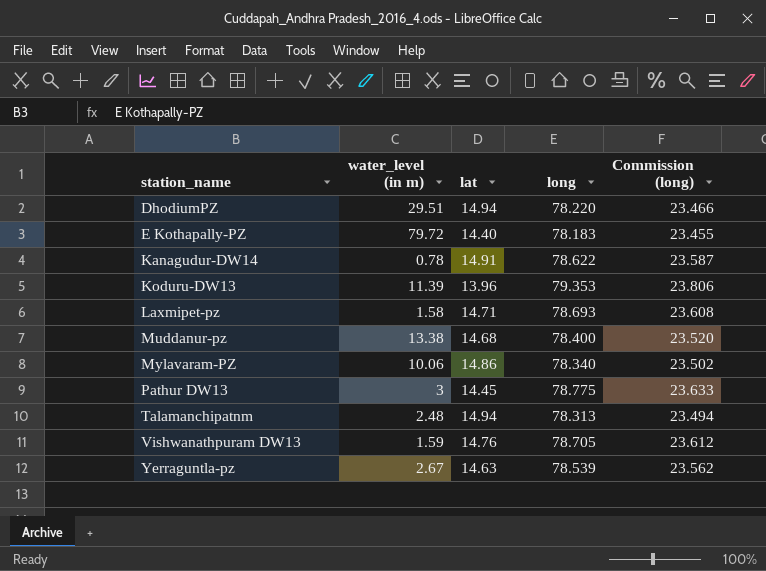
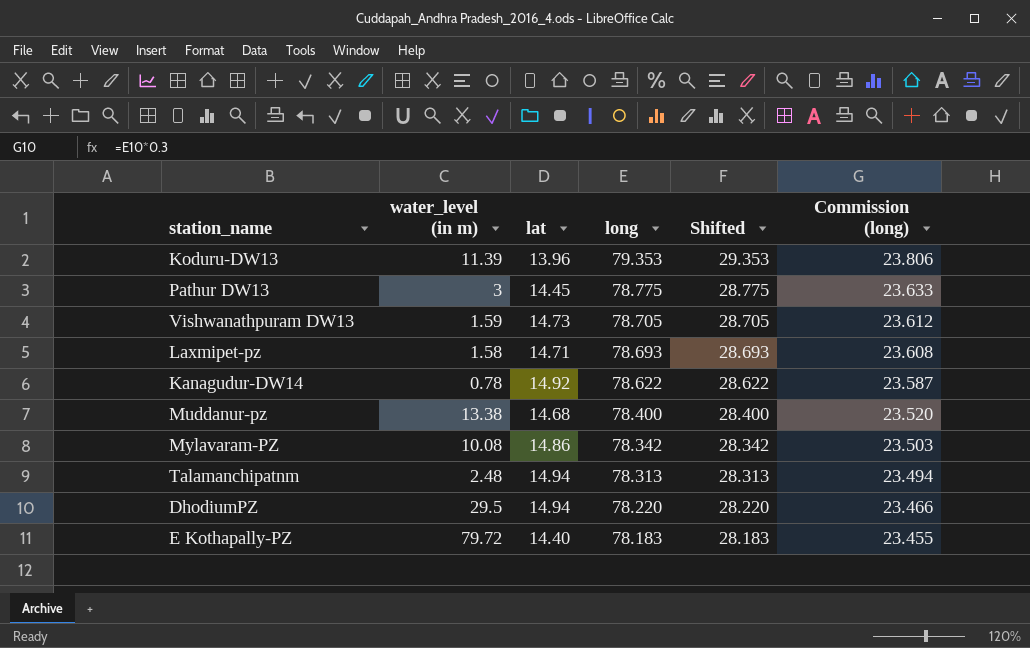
row order: station_name ascending -> long descending
column Shifted | formula: none -> [long] - 50
row Yerraguntla-pz: 2.67 | 14.63 | 78.539 | 23.562 -> none
Vishwanathpuram DW13 | lat: 14.76 -> 14.73
Kanagudur-DW14 | lat: 14.91 -> 14.92
Mylavaram-PZ | water_level (in m): 10.06 -> 10.08
Mylavaram-PZ | long: 78.340 -> 78.342
Mylavaram-PZ | Commission (long): 23.502 -> 23.503
DhodiumPZ | water_level (in m): 29.51 -> 29.5

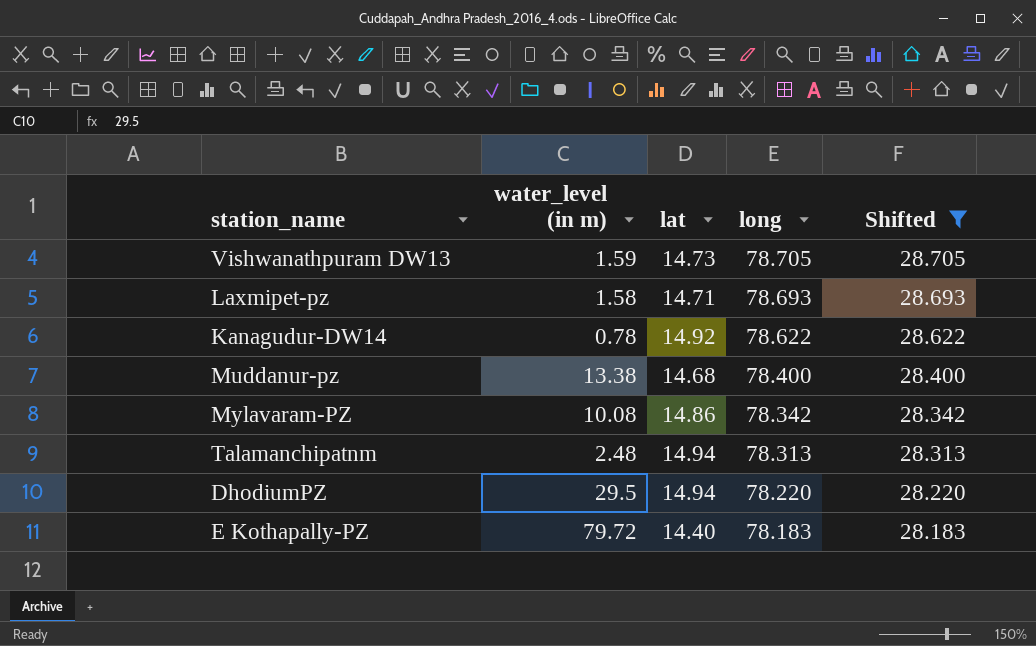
filter: none -> Shifted <= 28.705
column Commission (long) | formula: [long] * 0.3 -> none

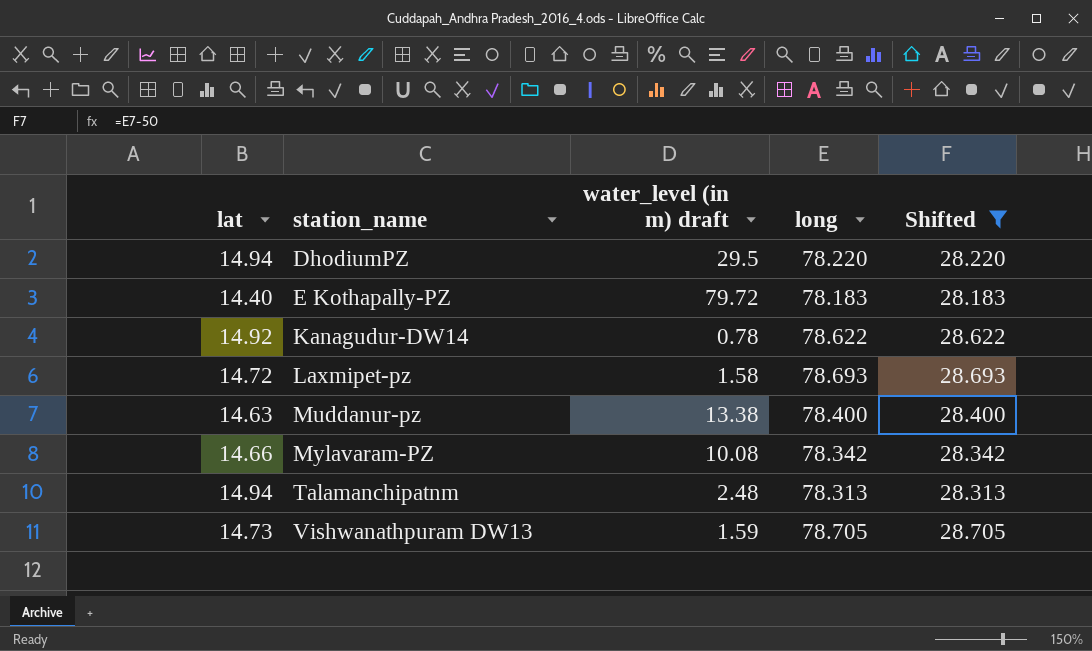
row order: long descending -> station_name ascending
column lat | position: 3 -> 1
column name: water_level (in m) -> water_level (in m) draft
Laxmipet-pz | lat: 14.71 -> 14.72
Muddanur-pz | lat: 14.68 -> 14.63
Mylavaram-PZ | lat: 14.86 -> 14.66

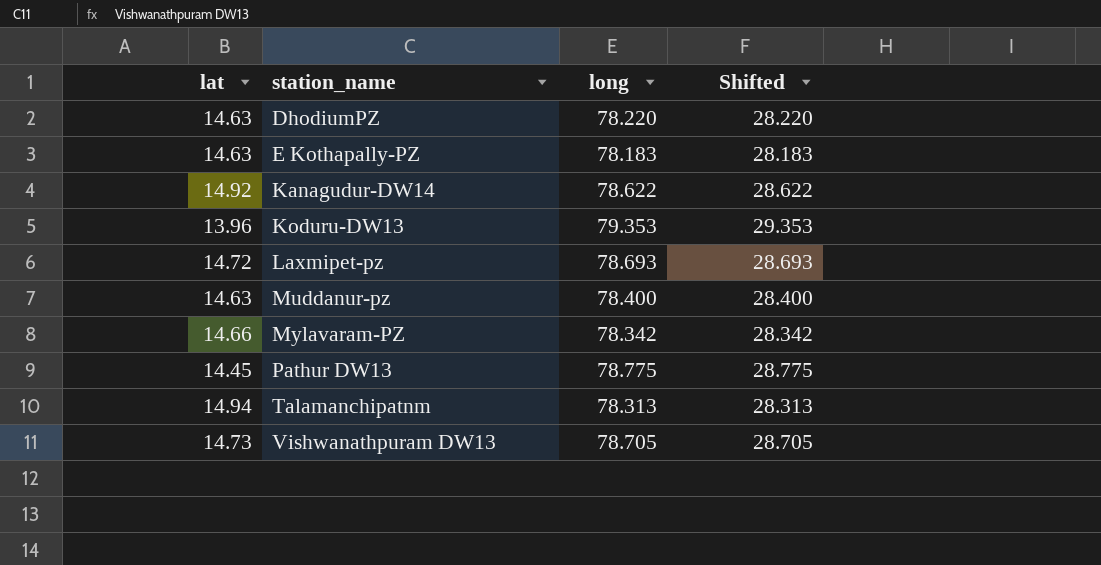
filter: Shifted <= 28.705 -> none
column water_level (in m) draft | position: 3 -> none
DhodiumPZ | lat: 14.94 -> 14.63
E Kothapally-PZ | lat: 14.40 -> 14.63

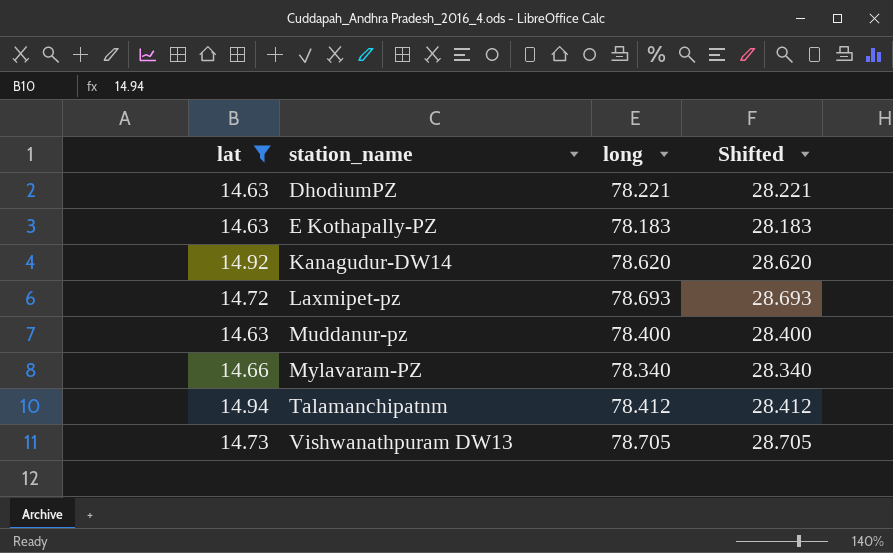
filter: none -> lat >= 14.63
DhodiumPZ | long: 78.220 -> 78.221
DhodiumPZ | Shifted: 28.220 -> 28.221
Kanagudur-DW14 | long: 78.622 -> 78.620
Kanagudur-DW14 | Shifted: 28.622 -> 28.620
Mylavaram-PZ | long: 78.342 -> 78.340
Mylavaram-PZ | Shifted: 28.342 -> 28.340
Talamanchipatnm | long: 78.313 -> 78.412
Talamanchipatnm | Shifted: 28.313 -> 28.412

